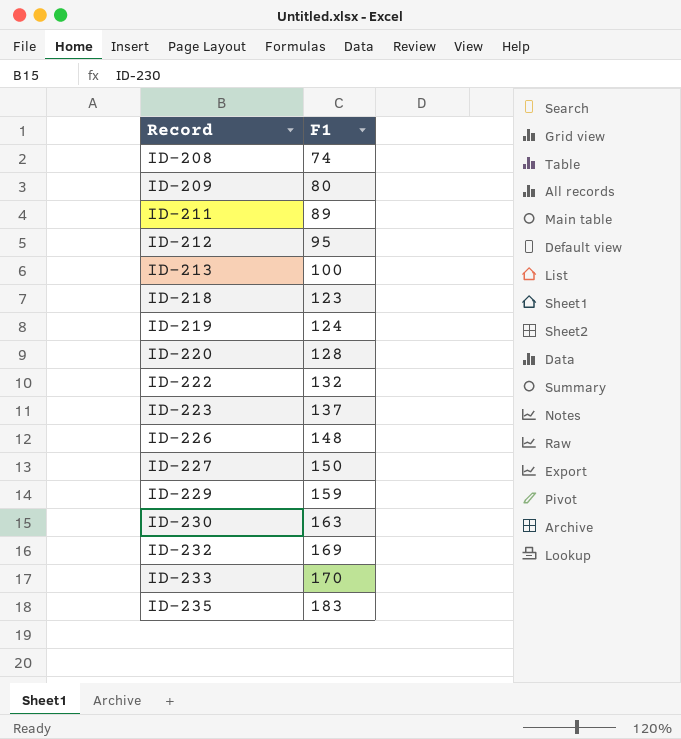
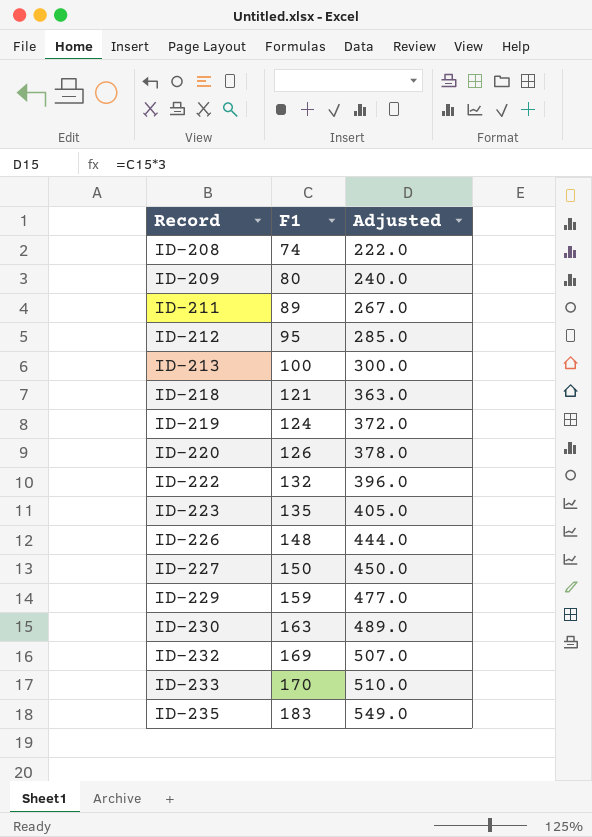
column Adjusted | formula: none -> [F1] * 3
ID-218 | F1: 123 -> 121
ID-220 | F1: 128 -> 126
ID-223 | F1: 137 -> 135

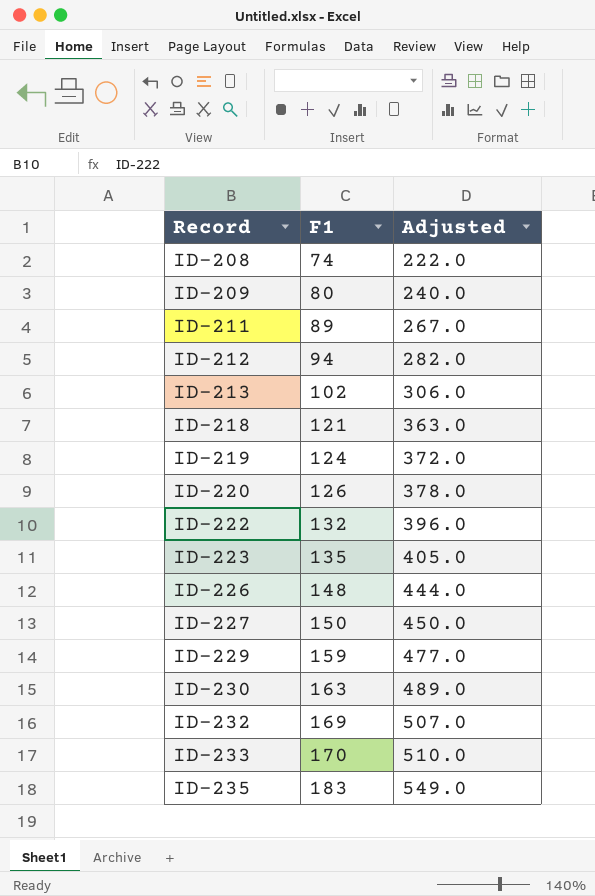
ID-212 | F1: 95 -> 94
ID-212 | Adjusted: 285.0 -> 282.0
ID-213 | F1: 100 -> 102
ID-213 | Adjusted: 300.0 -> 306.0

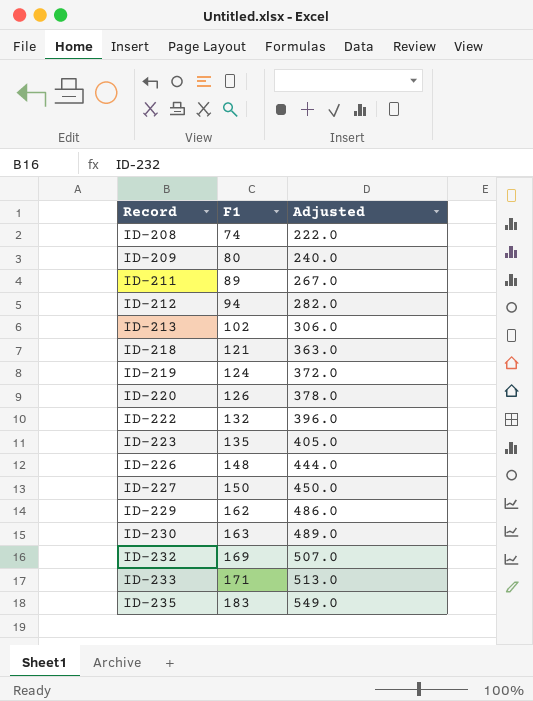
ID-229 | F1: 159 -> 162
ID-229 | Adjusted: 477.0 -> 486.0
ID-233 | F1: 170 -> 171
ID-233 | Adjusted: 510.0 -> 513.0

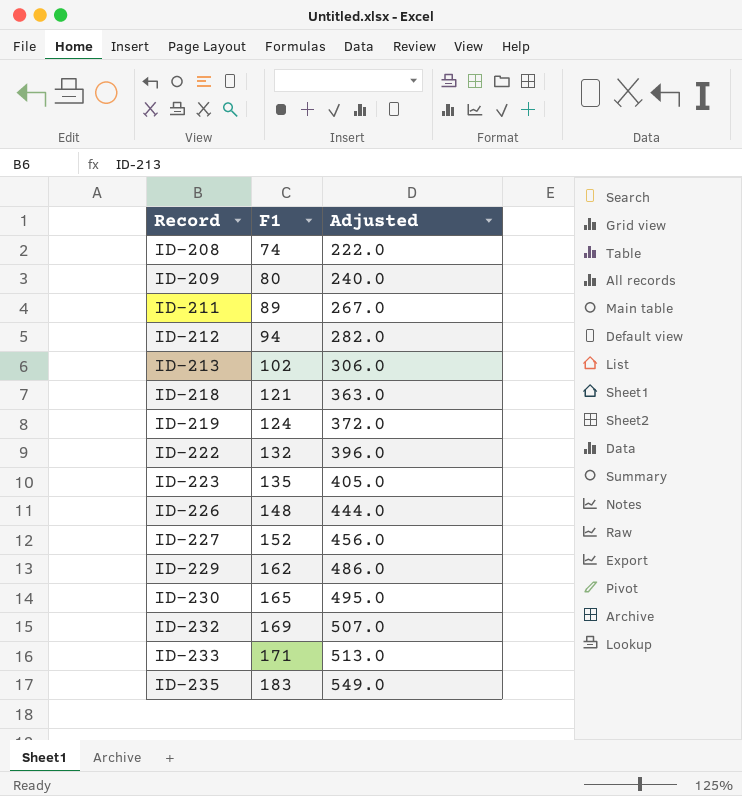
row ID-220: 126 | 378.0 -> none
ID-227 | F1: 150 -> 152
ID-227 | Adjusted: 450.0 -> 456.0
ID-230 | F1: 163 -> 165
ID-230 | Adjusted: 489.0 -> 495.0

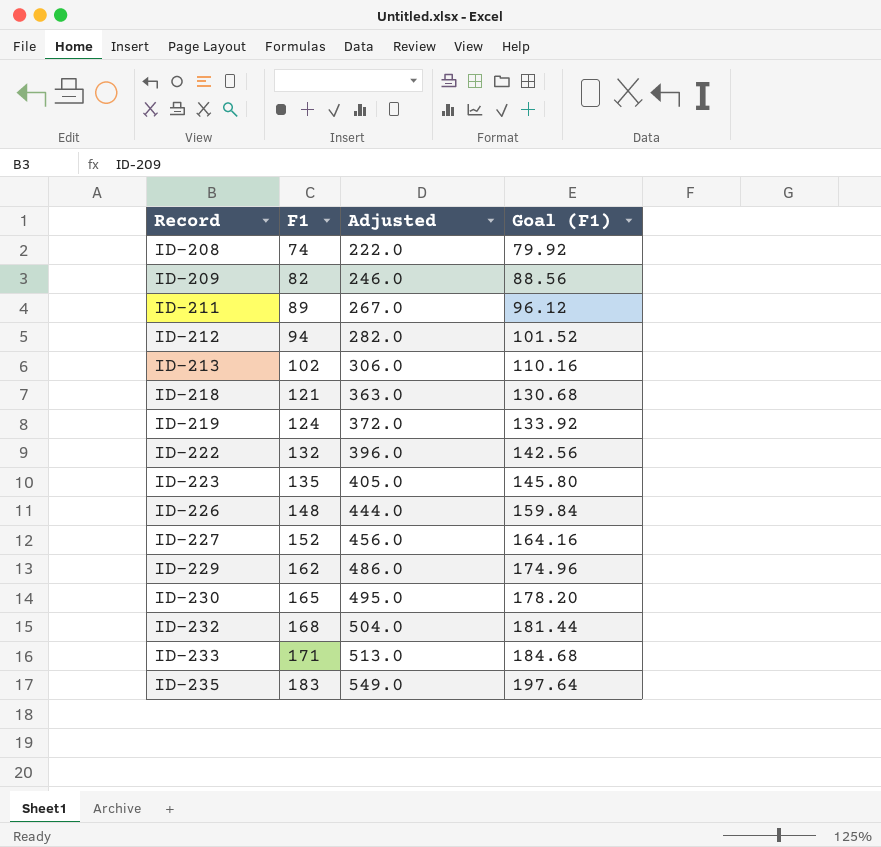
column Goal (F1) | formula: none -> [F1] * 1.08
ID-209 | F1: 80 -> 82
ID-209 | Adjusted: 240.0 -> 246.0
ID-232 | F1: 169 -> 168
ID-232 | Adjusted: 507.0 -> 504.0

